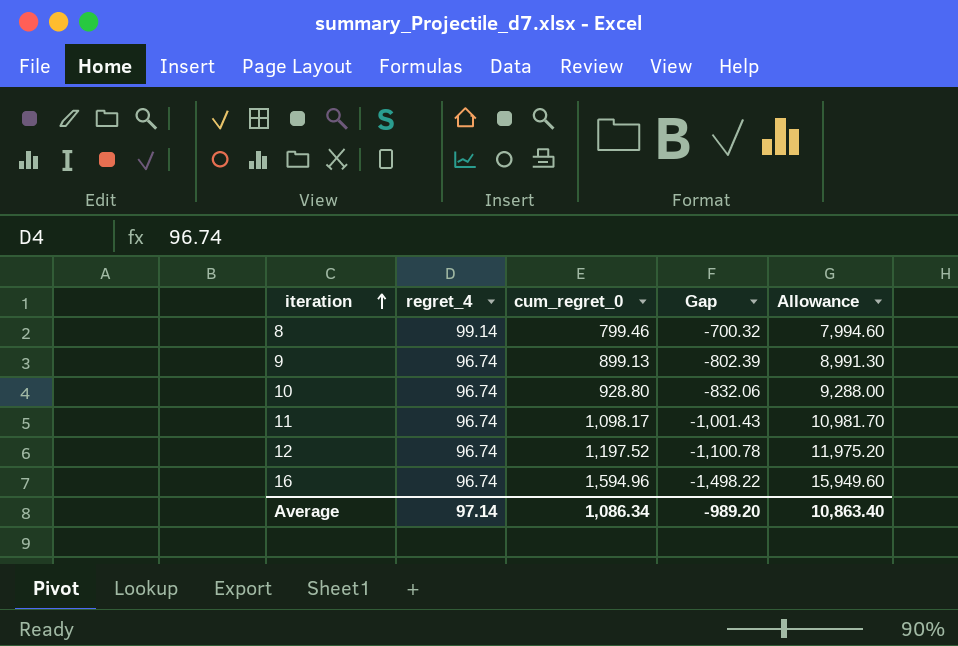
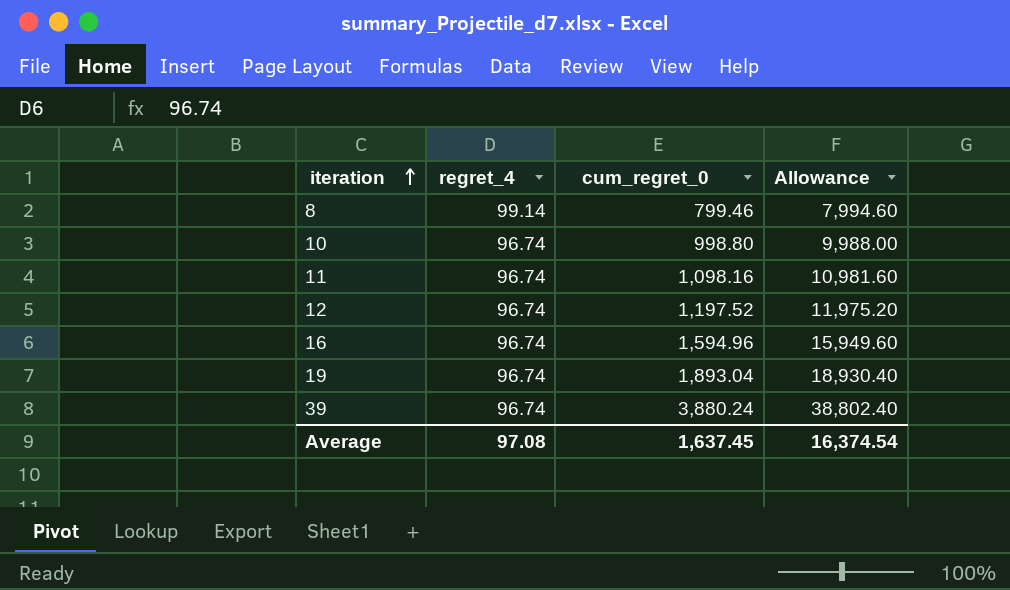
column Gap | formula: [regret_4] - [cum_regret_0] -> none
row 9: 96.74 | 899.13 | -802.39 | 8,991.30 -> none
10 | cum_regret_0: 928.80 -> 998.80
10 | Allowance: 9,288.00 -> 9,988.00
11 | cum_regret_0: 1,098.17 -> 1,098.16
11 | Allowance: 10,981.70 -> 10,981.60
row 19: none -> 96.74 | 1,893.04 | 18,930.40
row 39: none -> 96.74 | 3,880.24 | 38,802.40
Average | regret_4: 97.14 -> 97.08
Average | cum_regret_0: 1,086.34 -> 1,637.45
Average | Allowance: 10,863.40 -> 16,374.54

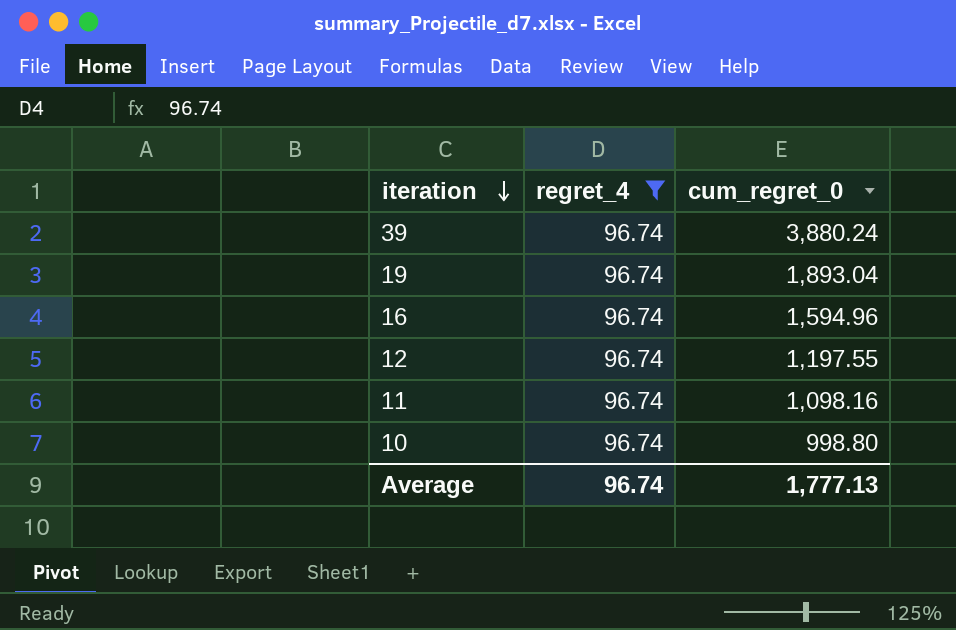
filter: none -> regret_4 = 96.74
row order: iteration ascending -> iteration descending
column Allowance | formula: [cum_regret_0] * 10 -> none
12 | cum_regret_0: 1,197.52 -> 1,197.55
Average | regret_4: 97.08 -> 96.74
Average | cum_regret_0: 1,637.45 -> 1,777.13

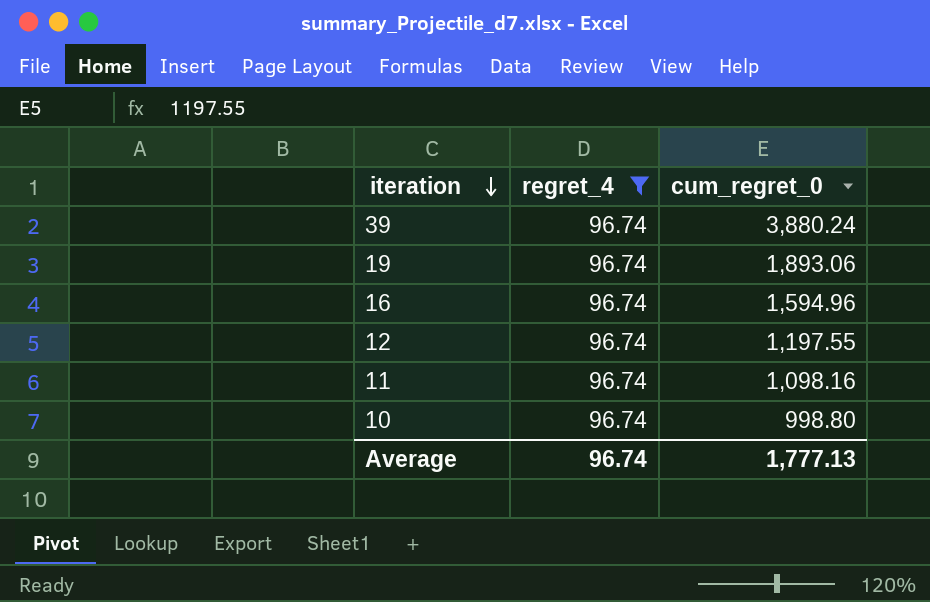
19 | cum_regret_0: 1,893.04 -> 1,893.06

